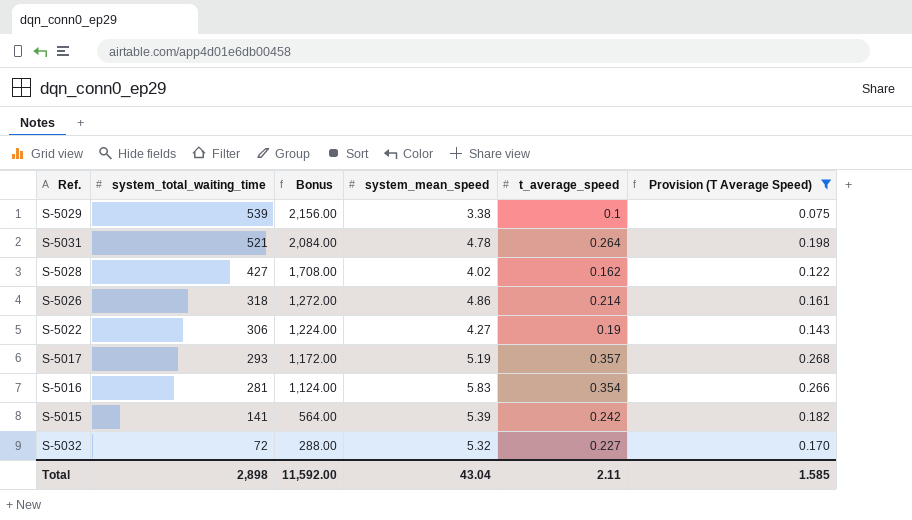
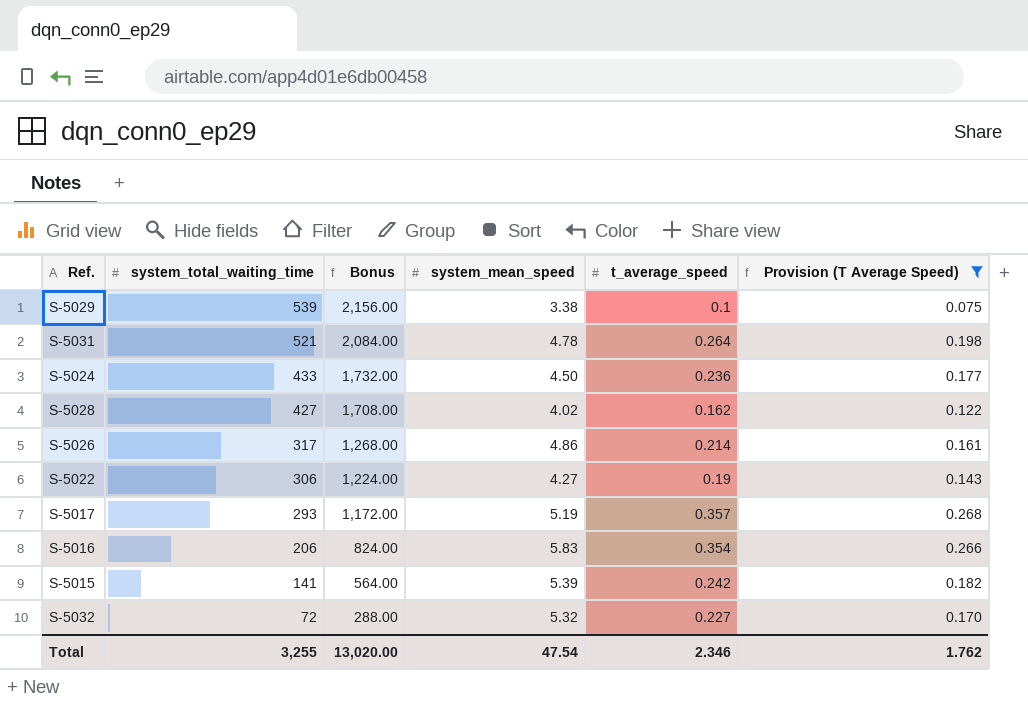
row S-5024: none -> 433 | 1,732.00 | 4.50 | 0.236 | 0.177
S-5026 | system_total_waiting_time: 318 -> 317
S-5026 | Bonus: 1,272.00 -> 1,268.00
S-5016 | system_total_waiting_time: 281 -> 206
S-5016 | Bonus: 1,124.00 -> 824.00
Total | system_total_waiting_time: 2,898 -> 3,255
Total | Bonus: 11,592.00 -> 13,020.00
Total | system_mean_speed: 43.04 -> 47.54
Total | t_average_speed: 2.11 -> 2.346
Total | Provision (T Average Speed): 1.585 -> 1.762

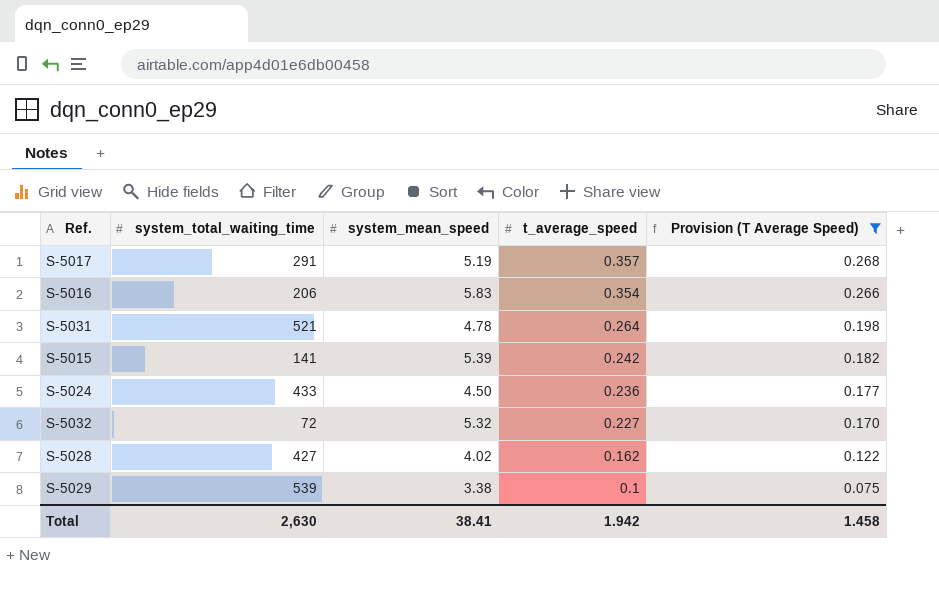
row order: system_total_waiting_time descending -> t_average_speed descending
column Bonus | formula: [system_total_waiting_time] * 4 -> none
row S-5026: 317 | 1,268.00 | 4.86 | 0.214 | 0.161 -> none
row S-5022: 306 | 1,224.00 | 4.27 | 0.19 | 0.143 -> none
S-5017 | system_total_waiting_time: 293 -> 291
Total | system_total_waiting_time: 3,255 -> 2,630
Total | system_mean_speed: 47.54 -> 38.41
Total | t_average_speed: 2.346 -> 1.942
Total | Provision (T Average Speed): 1.762 -> 1.458

